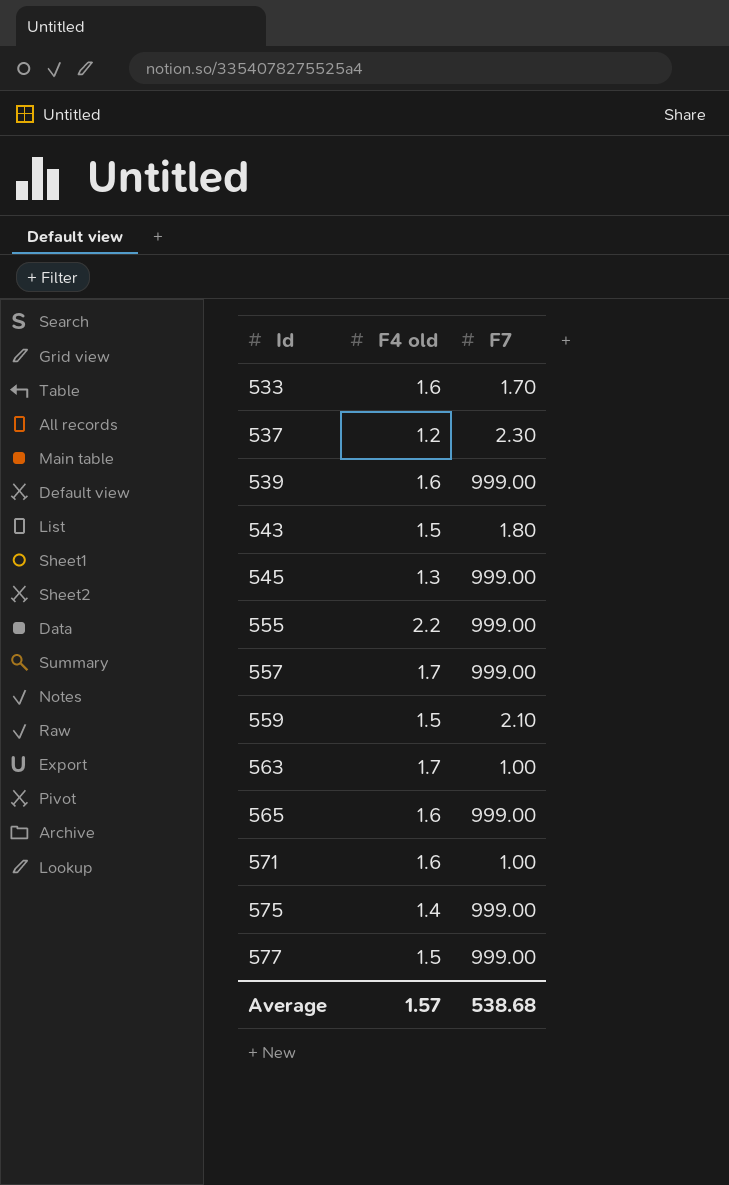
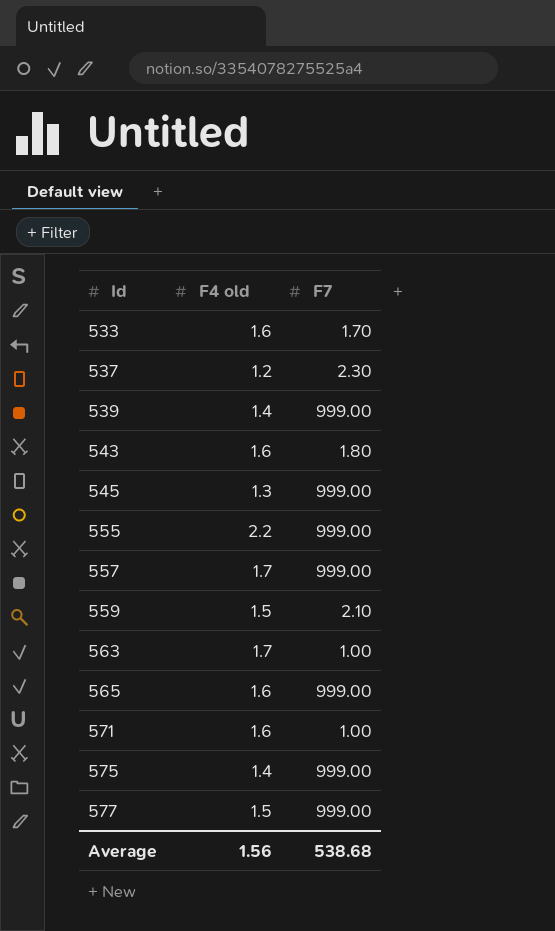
539 | F4 old: 1.6 -> 1.4
543 | F4 old: 1.5 -> 1.6
Average | F4 old: 1.57 -> 1.56

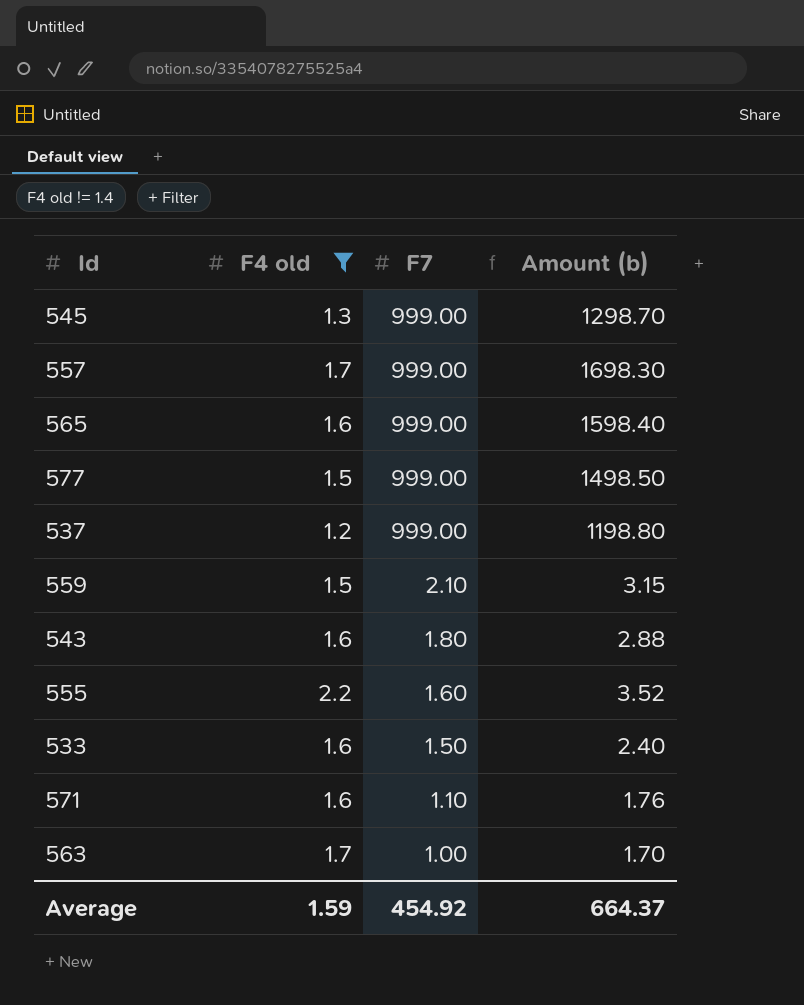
filter: none -> F4 old != 1.4
row order: Id ascending -> F7 descending
column Amount (b) | formula: none -> [F4 old] * [F7]
537 | F7: 2.30 -> 999.00
555 | F7: 999.00 -> 1.60
533 | F7: 1.70 -> 1.50
571 | F7: 1.00 -> 1.10
Average | F4 old: 1.56 -> 1.59
Average | F7: 538.68 -> 454.92

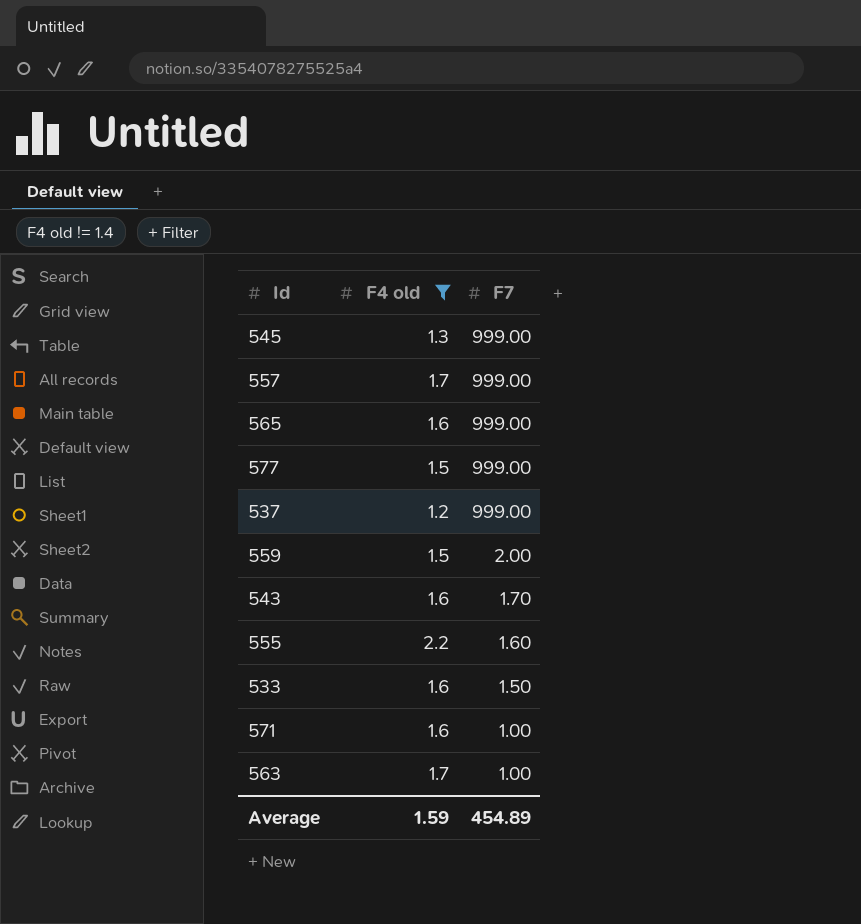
column Amount (b) | formula: [F4 old] * [F7] -> none
559 | F7: 2.10 -> 2.00
543 | F7: 1.80 -> 1.70
571 | F7: 1.10 -> 1.00
Average | F7: 454.92 -> 454.89

